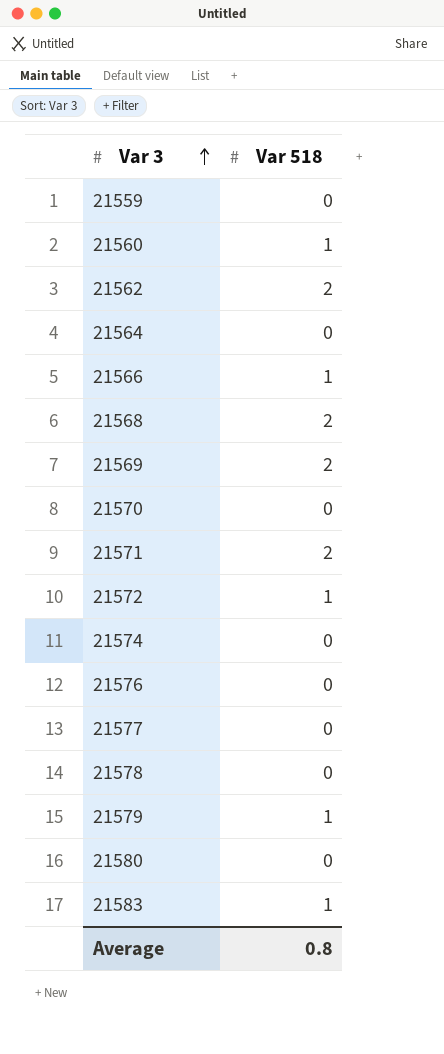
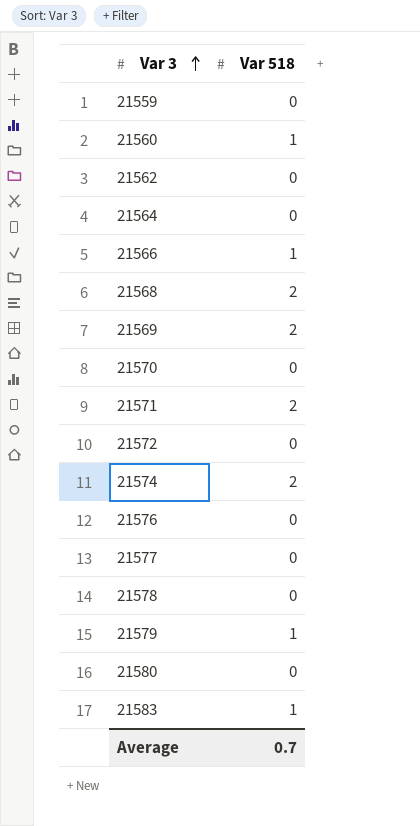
21562 | Var 518: 2 -> 0
21572 | Var 518: 1 -> 0
21574 | Var 518: 0 -> 2
Average | Var 518: 0.8 -> 0.7

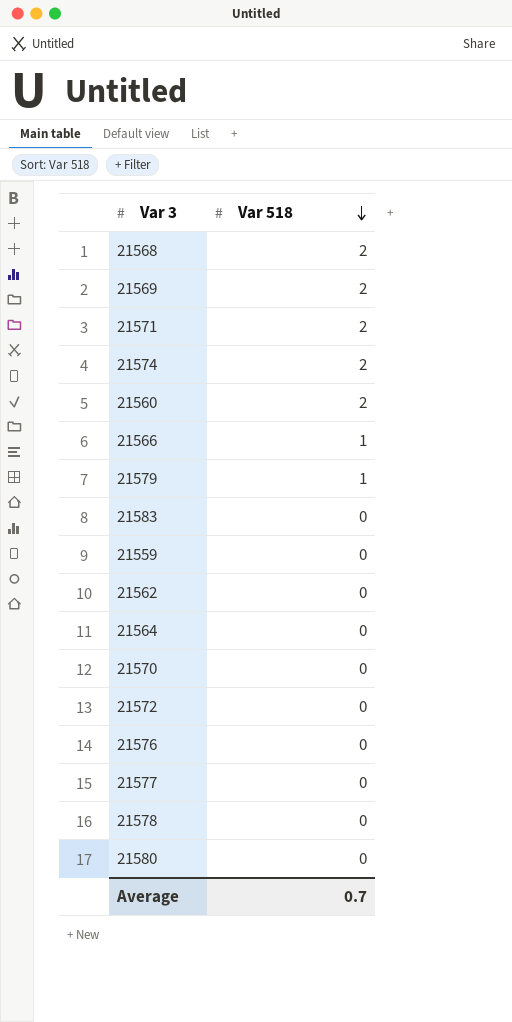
row order: Var 3 ascending -> Var 518 descending
21560 | Var 518: 1 -> 2
21583 | Var 518: 1 -> 0

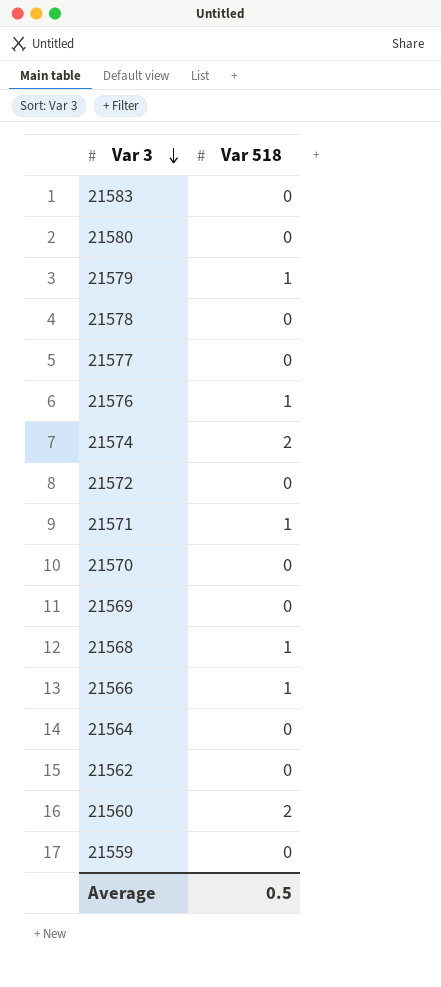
row order: Var 518 descending -> Var 3 descending
21576 | Var 518: 0 -> 1
21571 | Var 518: 2 -> 1
21569 | Var 518: 2 -> 0
21568 | Var 518: 2 -> 1
Average | Var 518: 0.7 -> 0.5

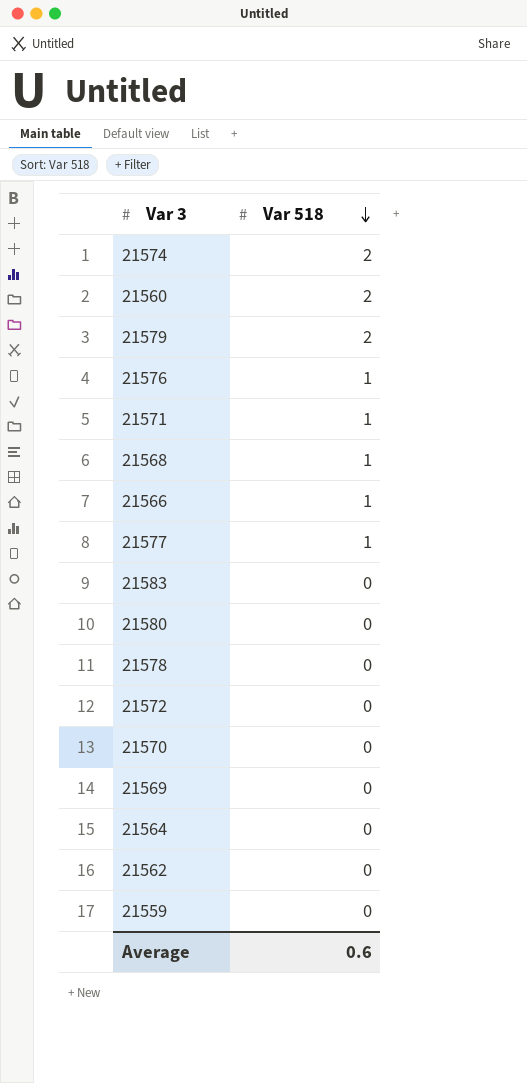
row order: Var 3 descending -> Var 518 descending
21579 | Var 518: 1 -> 2
21577 | Var 518: 0 -> 1
Average | Var 518: 0.5 -> 0.6

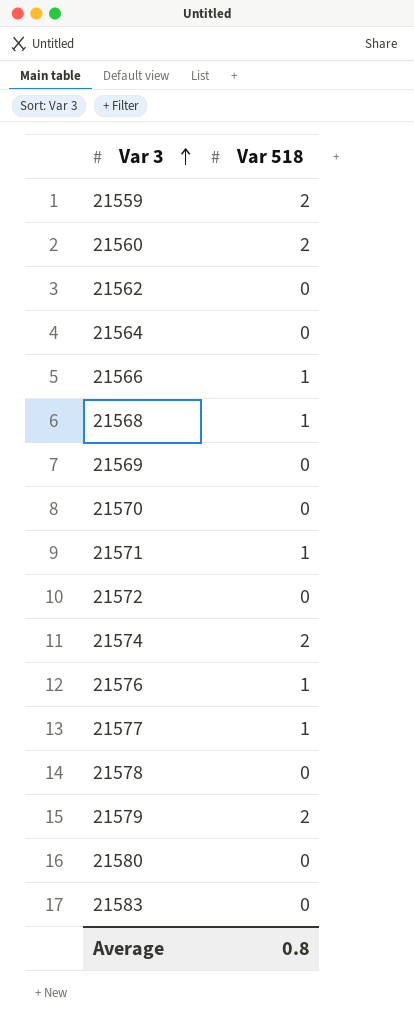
row order: Var 518 descending -> Var 3 ascending
21559 | Var 518: 0 -> 2
Average | Var 518: 0.6 -> 0.8

